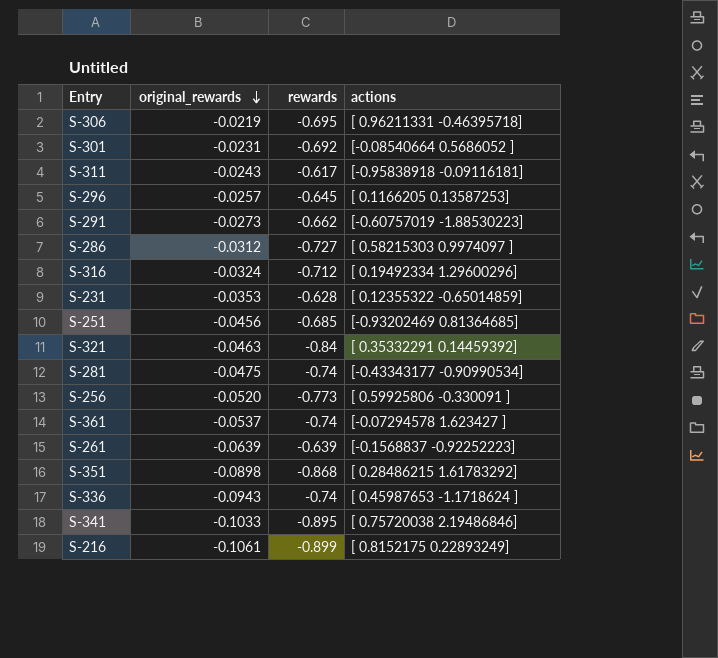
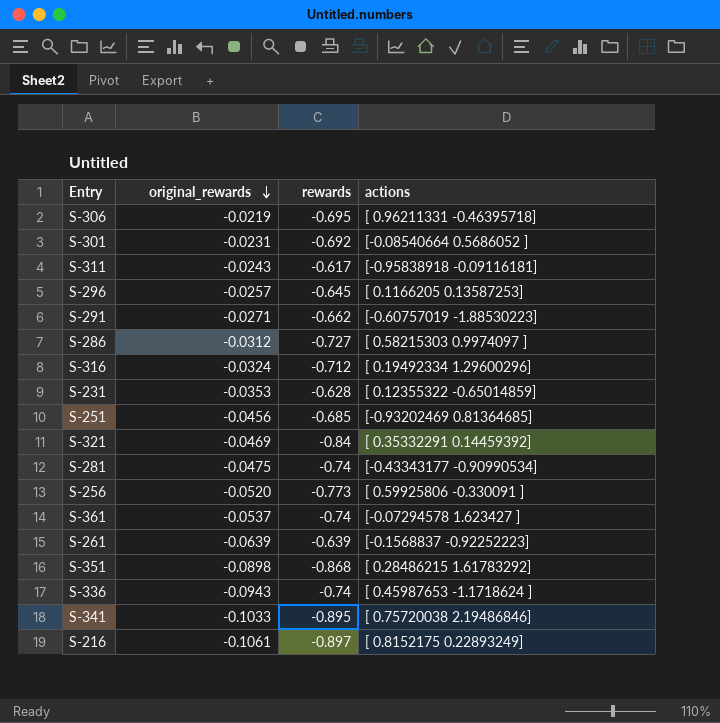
S-291 | original_rewards: -0.0273 -> -0.0271
S-321 | original_rewards: -0.0463 -> -0.0469
S-216 | rewards: -0.899 -> -0.897

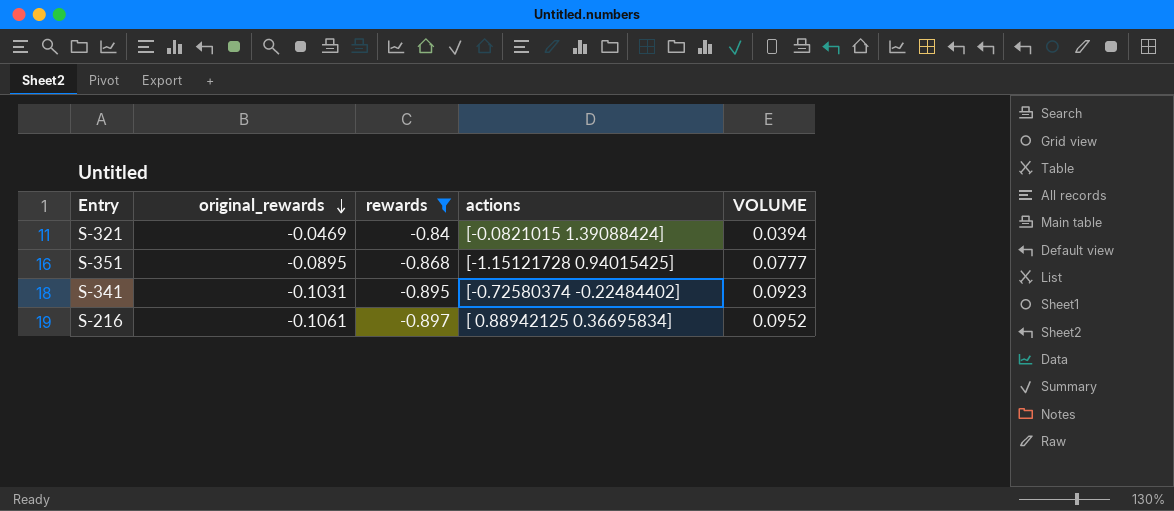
filter: none -> rewards <= -0.84
column VOLUME | formula: none -> [original_rewards] * [rewards]
S-321 | actions: [ 0.35332291 0.14459392] -> [-0.0821015 1.39088424]
S-351 | original_rewards: -0.0898 -> -0.0895
S-351 | actions: [ 0.28486215 1.61783292] -> [-1.15121728 0.94015425]
S-341 | original_rewards: -0.1033 -> -0.1031
S-341 | actions: [ 0.75720038 2.19486846] -> [-0.72580374 -0.22484402]
S-216 | actions: [ 0.8152175 0.22893249] -> [ 0.88942125 0.36695834]

